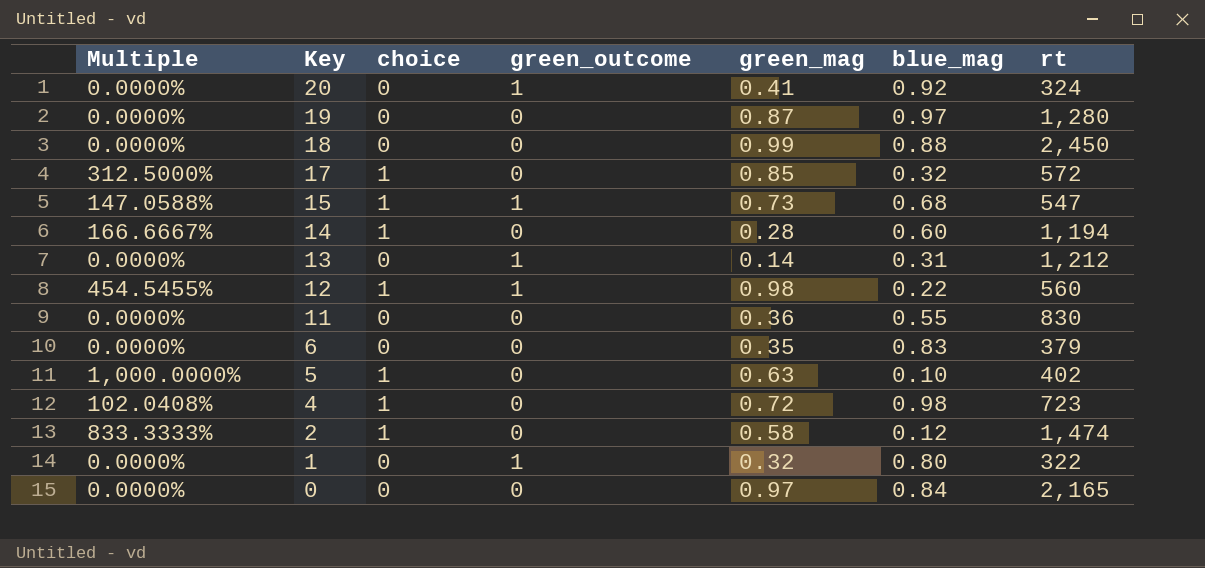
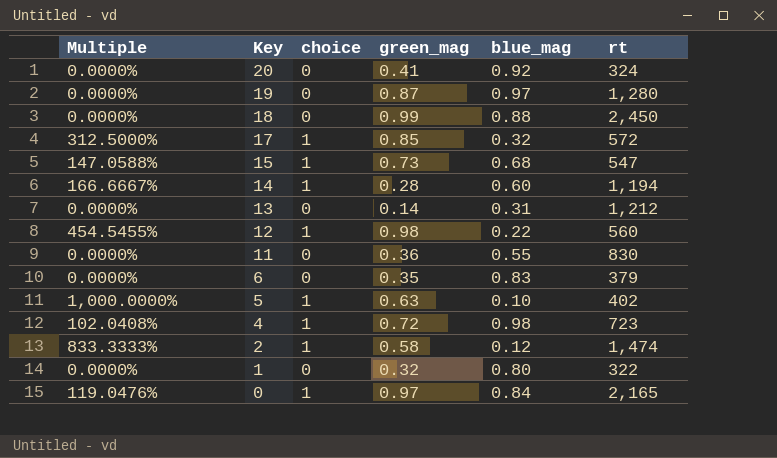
column green_outcome | position: 4 -> none
0 | Multiple: 0.0000% -> 119.0476%
0 | choice: 0 -> 1

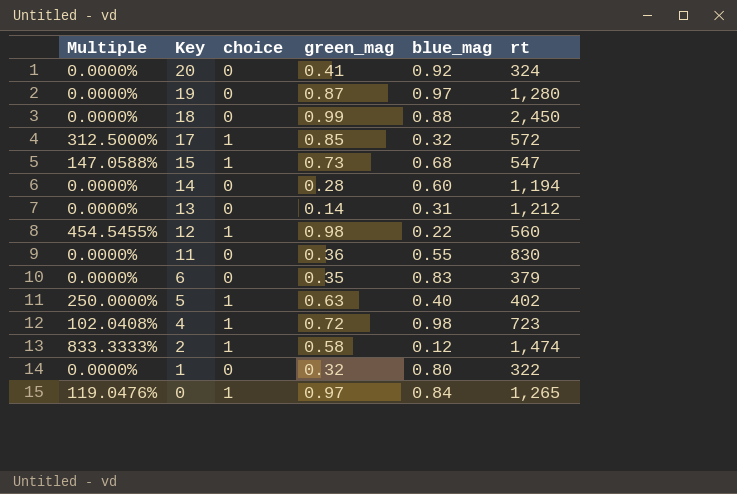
14 | Multiple: 166.6667% -> 0.0000%
14 | choice: 1 -> 0
5 | Multiple: 1,000.0000% -> 250.0000%
5 | blue_mag: 0.10 -> 0.40
0 | rt: 2,165 -> 1,265

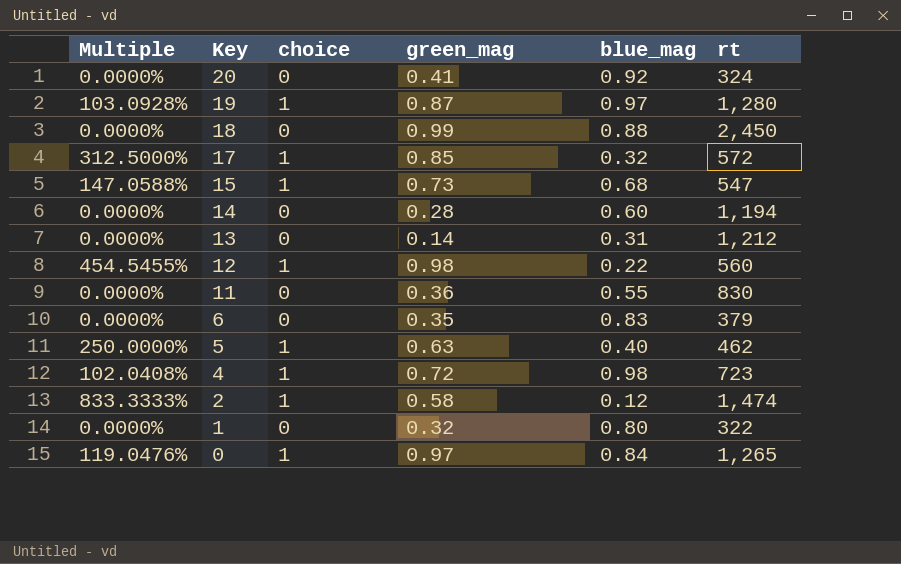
19 | Multiple: 0.0000% -> 103.0928%
19 | choice: 0 -> 1
5 | rt: 402 -> 462

